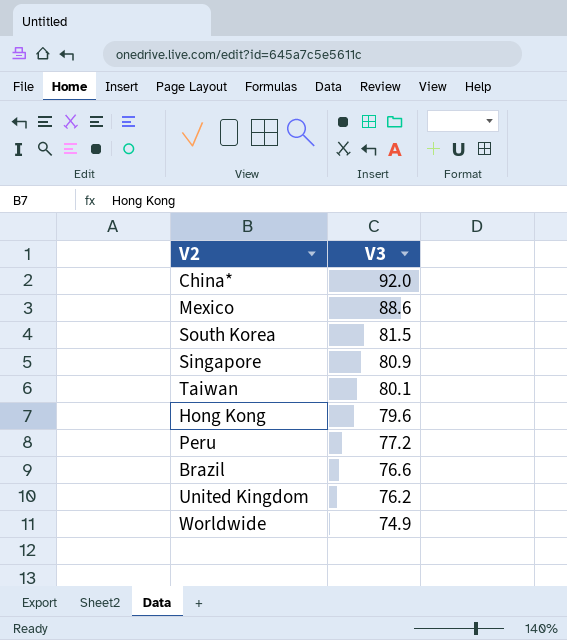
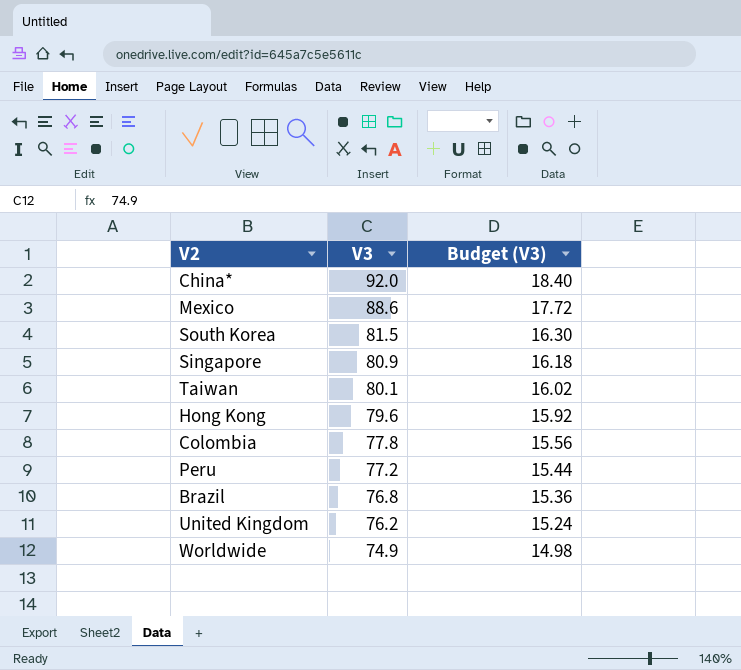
column Budget (V3) | formula: none -> [V3] * 0.2
row Colombia: none -> 77.8 | 15.56
Brazil | V3: 76.6 -> 76.8

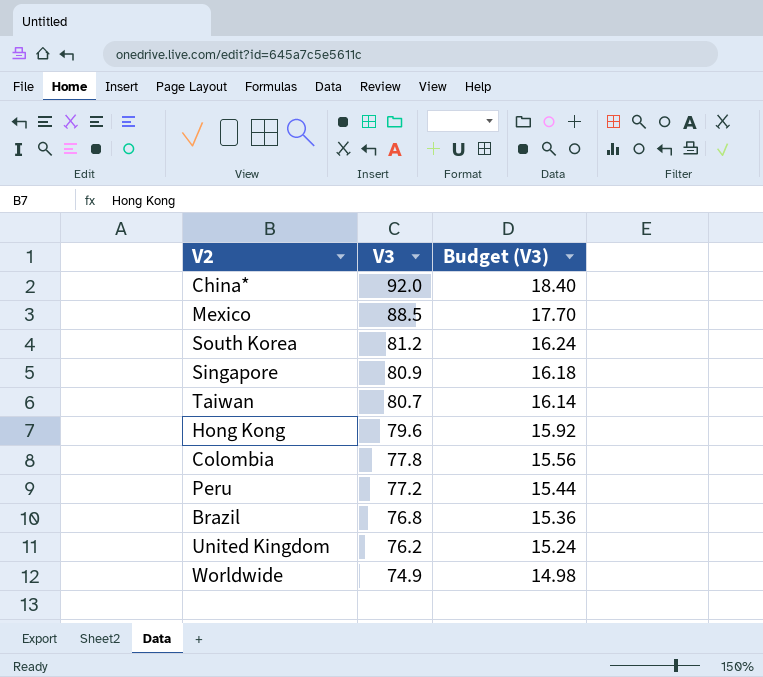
Mexico | V3: 88.6 -> 88.5
Mexico | Budget (V3): 17.72 -> 17.70
South Korea | V3: 81.5 -> 81.2
South Korea | Budget (V3): 16.30 -> 16.24
Taiwan | V3: 80.1 -> 80.7
Taiwan | Budget (V3): 16.02 -> 16.14

